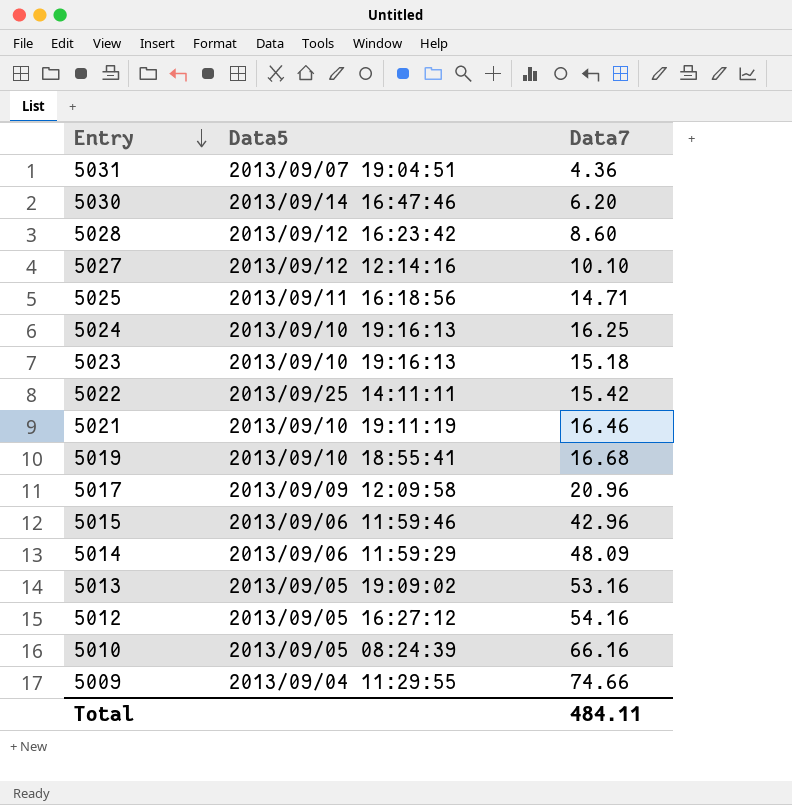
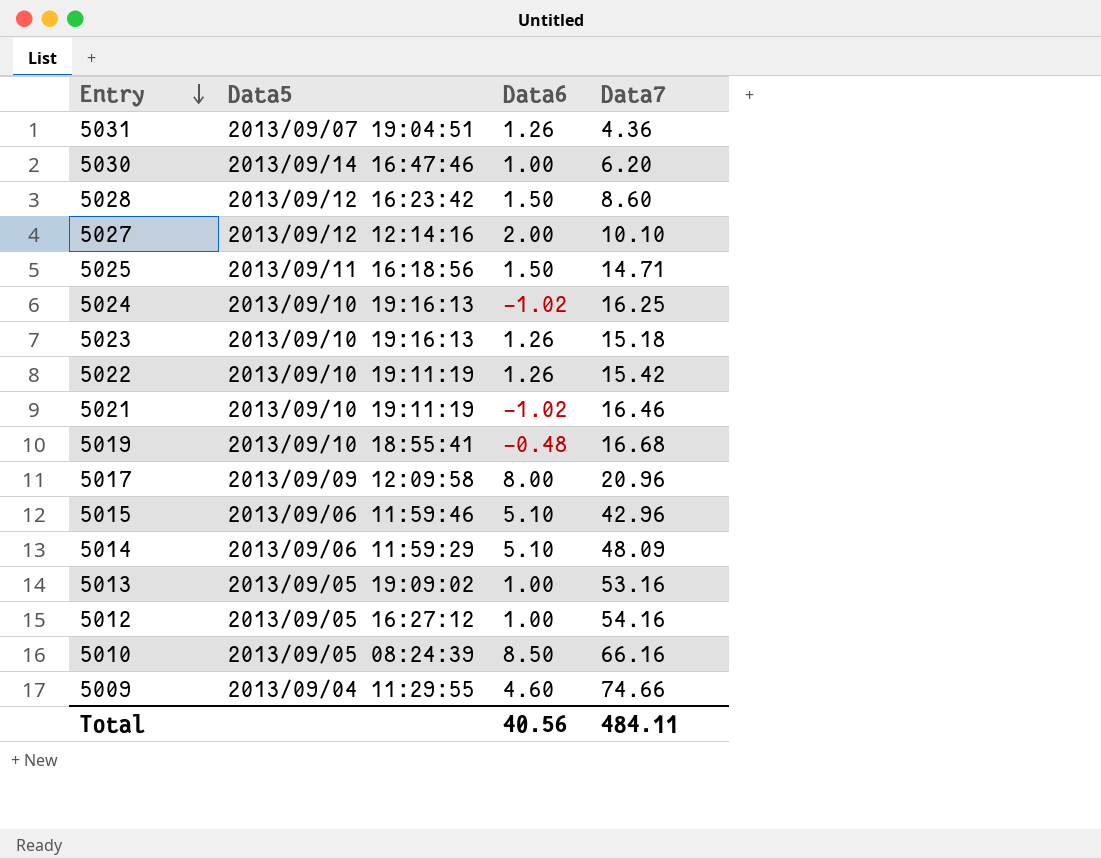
column Data6 | position: none -> 3
5022 | Data5: 2013/09/25 14:11:11 -> 2013/09/10 19:11:19

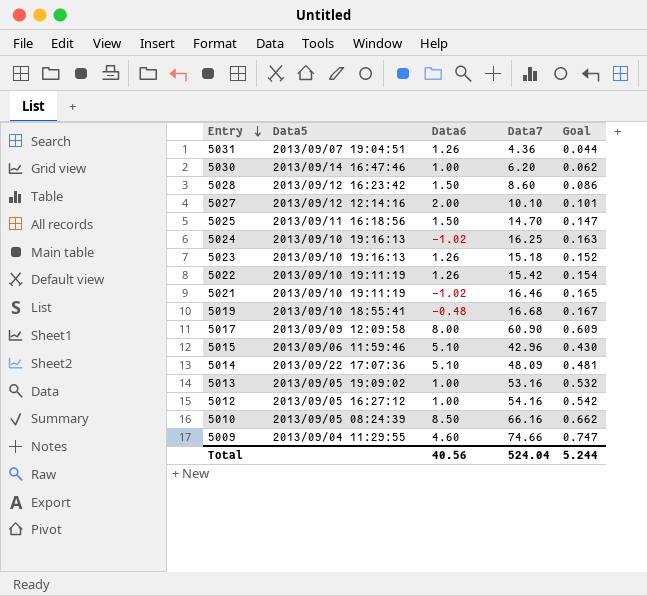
column Goal | formula: none -> [Data7] * 0.01
5025 | Data7: 14.71 -> 14.70
5017 | Data7: 20.96 -> 60.90
5014 | Data5: 2013/09/06 11:59:29 -> 2013/09/22 17:07:36
Total | Data7: 484.11 -> 524.04

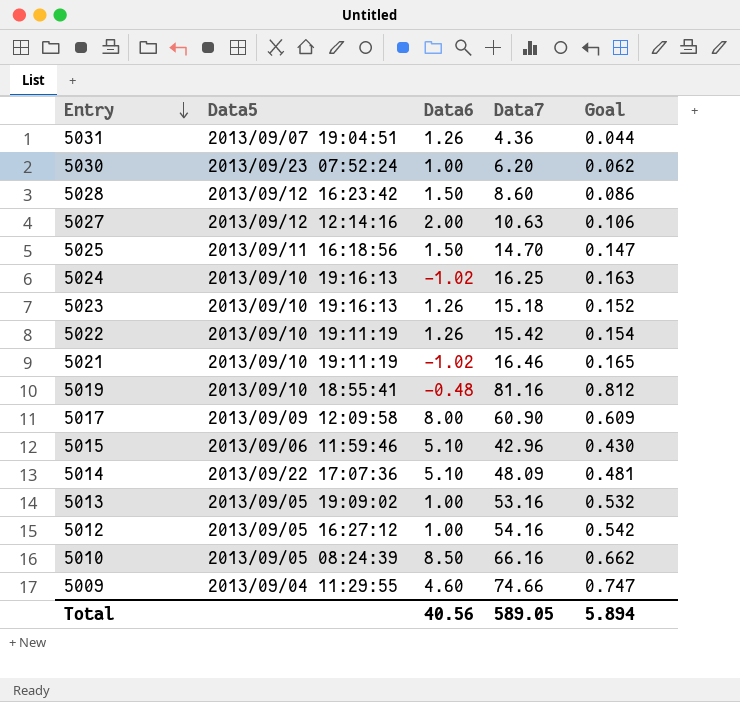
5030 | Data5: 2013/09/14 16:47:46 -> 2013/09/23 07:52:24
5027 | Data7: 10.10 -> 10.63
5027 | Goal: 0.101 -> 0.106
5019 | Data7: 16.68 -> 81.16
5019 | Goal: 0.167 -> 0.812
Total | Data7: 524.04 -> 589.05
Total | Goal: 5.244 -> 5.894

